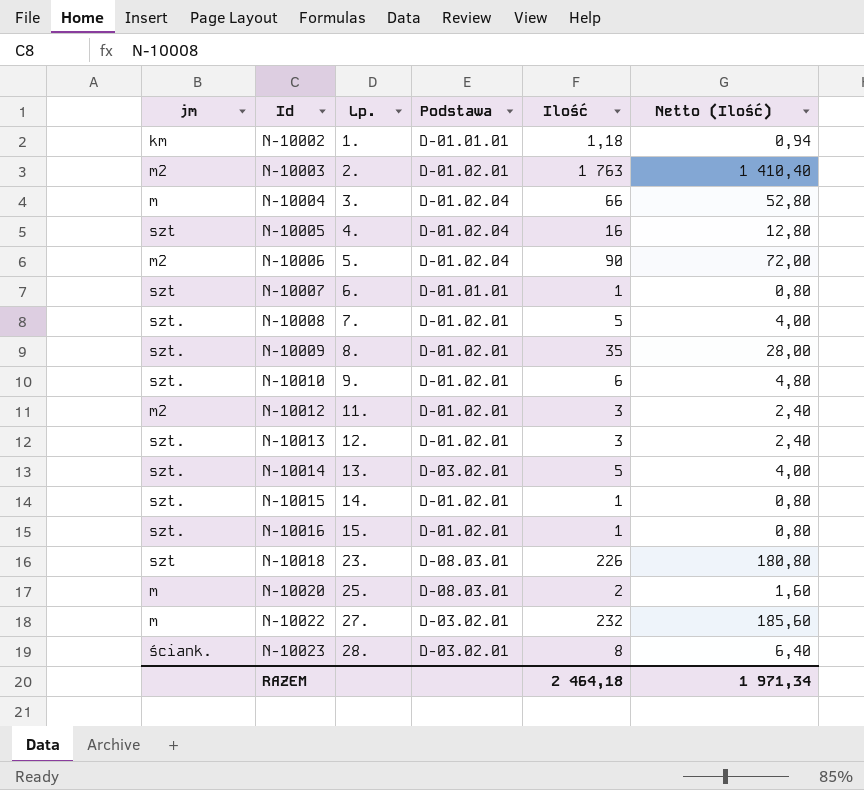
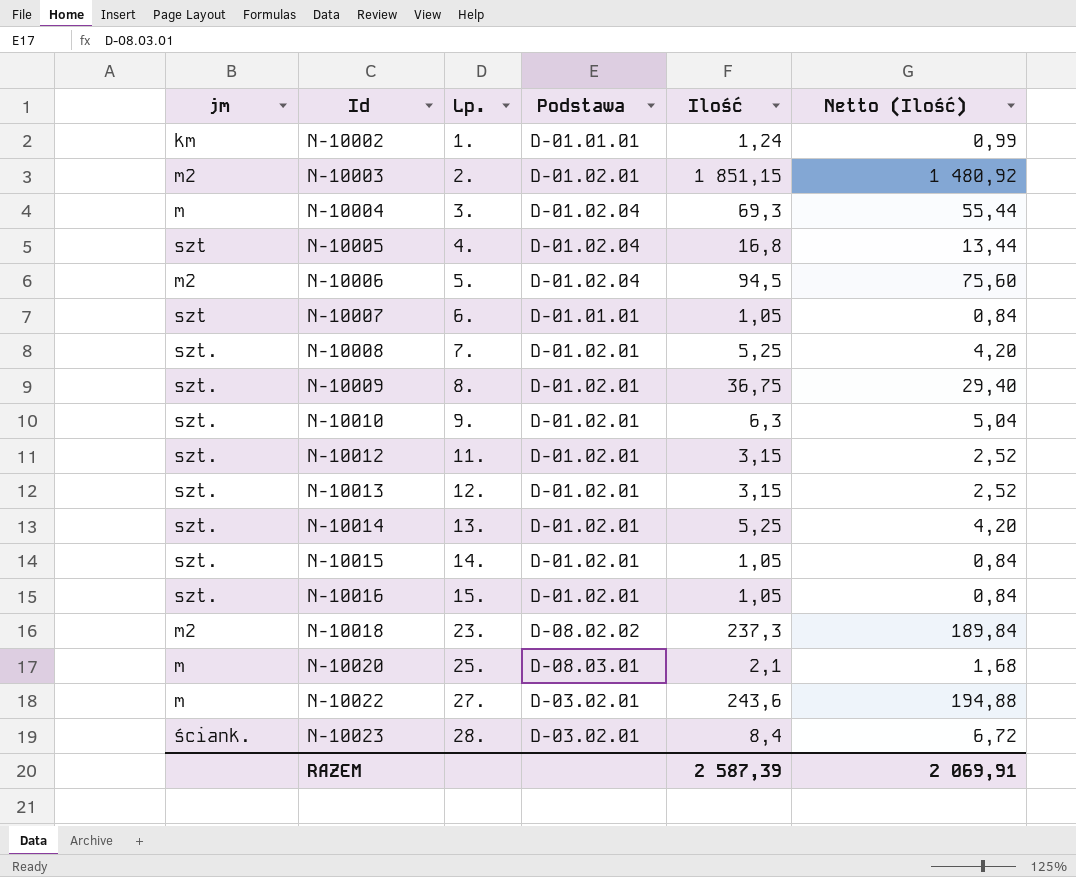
N-10002 | Ilość: 1,18 -> 1,24
N-10002 | Netto (Ilość): 0,94 -> 0,99
N-10003 | Ilość: 1 763 -> 1 851,15
N-10003 | Netto (Ilość): 1 410,40 -> 1 480,92
N-10004 | Ilość: 66 -> 69,3
N-10004 | Netto (Ilość): 52,80 -> 55,44
N-10005 | Ilość: 16 -> 16,8
N-10005 | Netto (Ilość): 12,80 -> 13,44
N-10006 | Ilość: 90 -> 94,5
N-10006 | Netto (Ilość): 72,00 -> 75,60
N-10007 | Ilość: 1 -> 1,05
N-10007 | Netto (Ilość): 0,80 -> 0,84
N-10008 | Ilość: 5 -> 5,25
N-10008 | Netto (Ilość): 4,00 -> 4,20
N-10009 | Ilość: 35 -> 36,75
N-10009 | Netto (Ilość): 28,00 -> 29,40
N-10010 | Ilość: 6 -> 6,3
N-10010 | Netto (Ilość): 4,80 -> 5,04
N-10012 | jm: m2 -> szt.
N-10012 | Ilość: 3 -> 3,15
N-10012 | Netto (Ilość): 2,40 -> 2,52
N-10013 | Ilość: 3 -> 3,15
N-10013 | Netto (Ilość): 2,40 -> 2,52
N-10014 | Podstawa: D-03.02.01 -> D-01.02.01
N-10014 | Ilość: 5 -> 5,25
N-10014 | Netto (Ilość): 4,00 -> 4,20
N-10015 | Ilość: 1 -> 1,05
N-10015 | Netto (Ilość): 0,80 -> 0,84
N-10016 | Ilość: 1 -> 1,05
N-10016 | Netto (Ilość): 0,80 -> 0,84
N-10018 | jm: szt -> m2
N-10018 | Podstawa: D-08.03.01 -> D-08.02.02
N-10018 | Ilość: 226 -> 237,3
N-10018 | Netto (Ilość): 180,80 -> 189,84
N-10020 | Ilość: 2 -> 2,1
N-10020 | Netto (Ilość): 1,60 -> 1,68
N-10022 | Ilość: 232 -> 243,6
N-10022 | Netto (Ilość): 185,60 -> 194,88
N-10023 | Ilość: 8 -> 8,4
N-10023 | Netto (Ilość): 6,40 -> 6,72
RAZEM | Ilość: 2 464,18 -> 2 587,39
RAZEM | Netto (Ilość): 1 971,34 -> 2 069,91

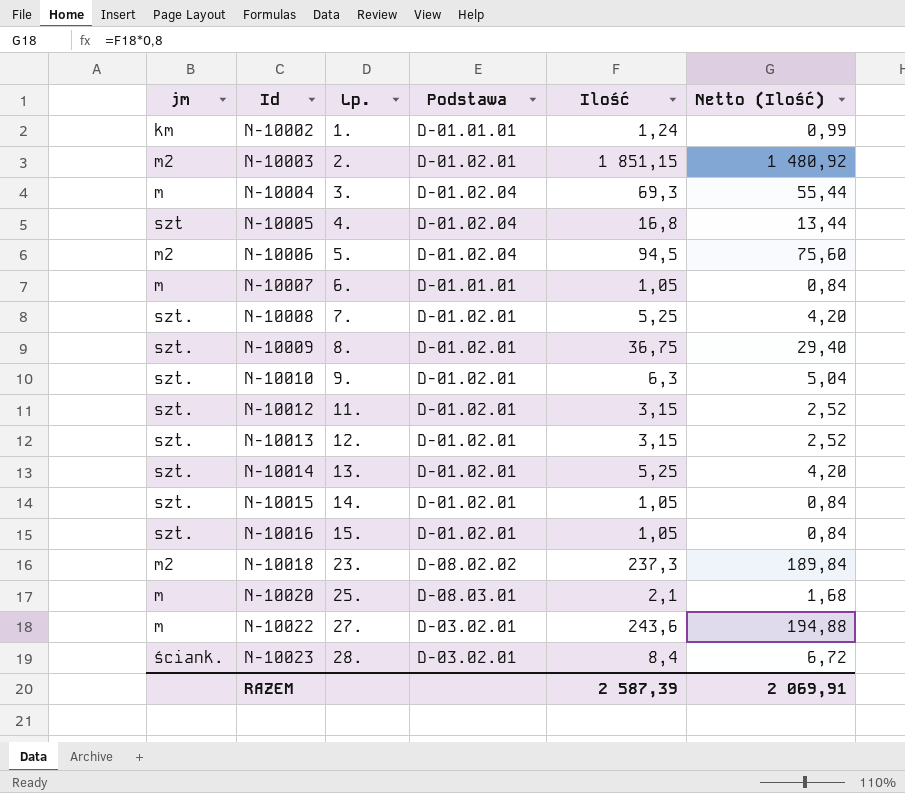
N-10007 | jm: szt -> m

